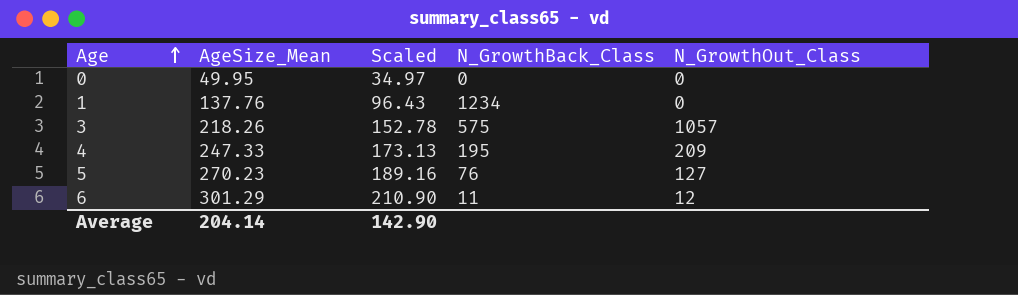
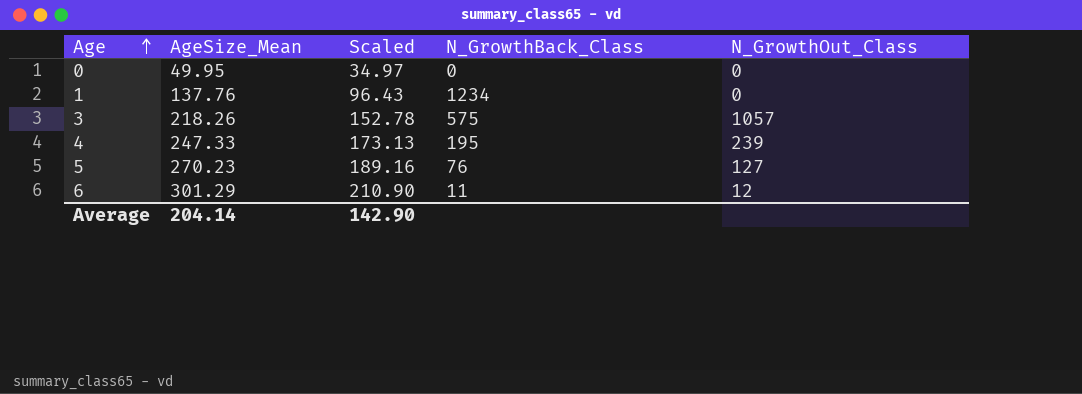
4 | N_GrowthOut_Class: 209 -> 239

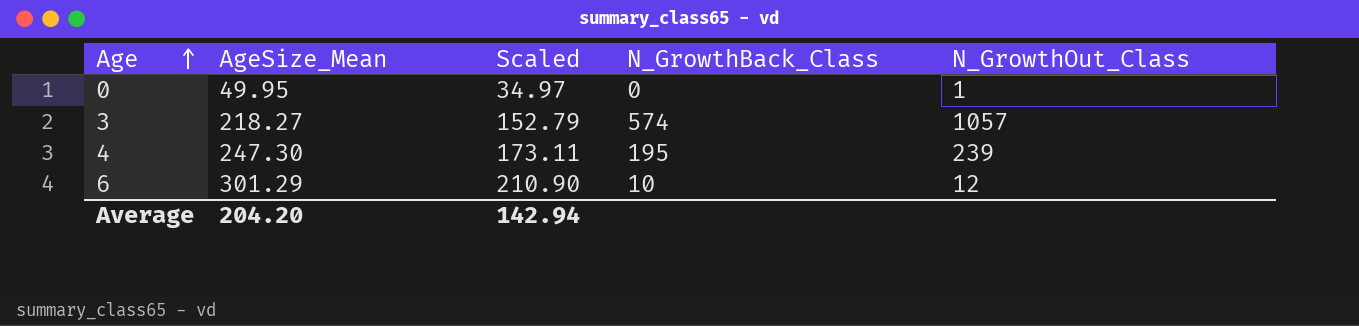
row 1: 137.76 | 96.43 | 1234 | 0 -> none
row 5: 270.23 | 189.16 | 76 | 127 -> none
0 | N_GrowthOut_Class: 0 -> 1
3 | AgeSize_Mean: 218.26 -> 218.27
3 | Scaled: 152.78 -> 152.79
3 | N_GrowthBack_Class: 575 -> 574
4 | AgeSize_Mean: 247.33 -> 247.30
4 | Scaled: 173.13 -> 173.11
6 | N_GrowthBack_Class: 11 -> 10
Average | AgeSize_Mean: 204.14 -> 204.20
Average | Scaled: 142.90 -> 142.94

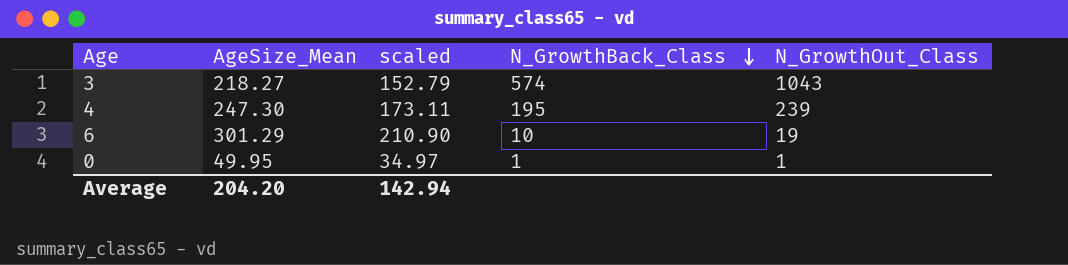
row order: Age ascending -> N_GrowthBack_Class descending
column name: Scaled -> scaled
3 | N_GrowthOut_Class: 1057 -> 1043
6 | N_GrowthOut_Class: 12 -> 19
0 | N_GrowthBack_Class: 0 -> 1

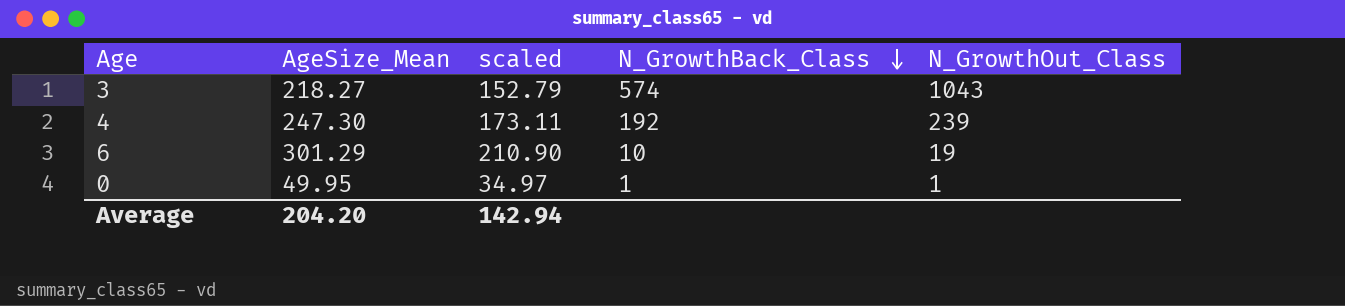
4 | N_GrowthBack_Class: 195 -> 192

